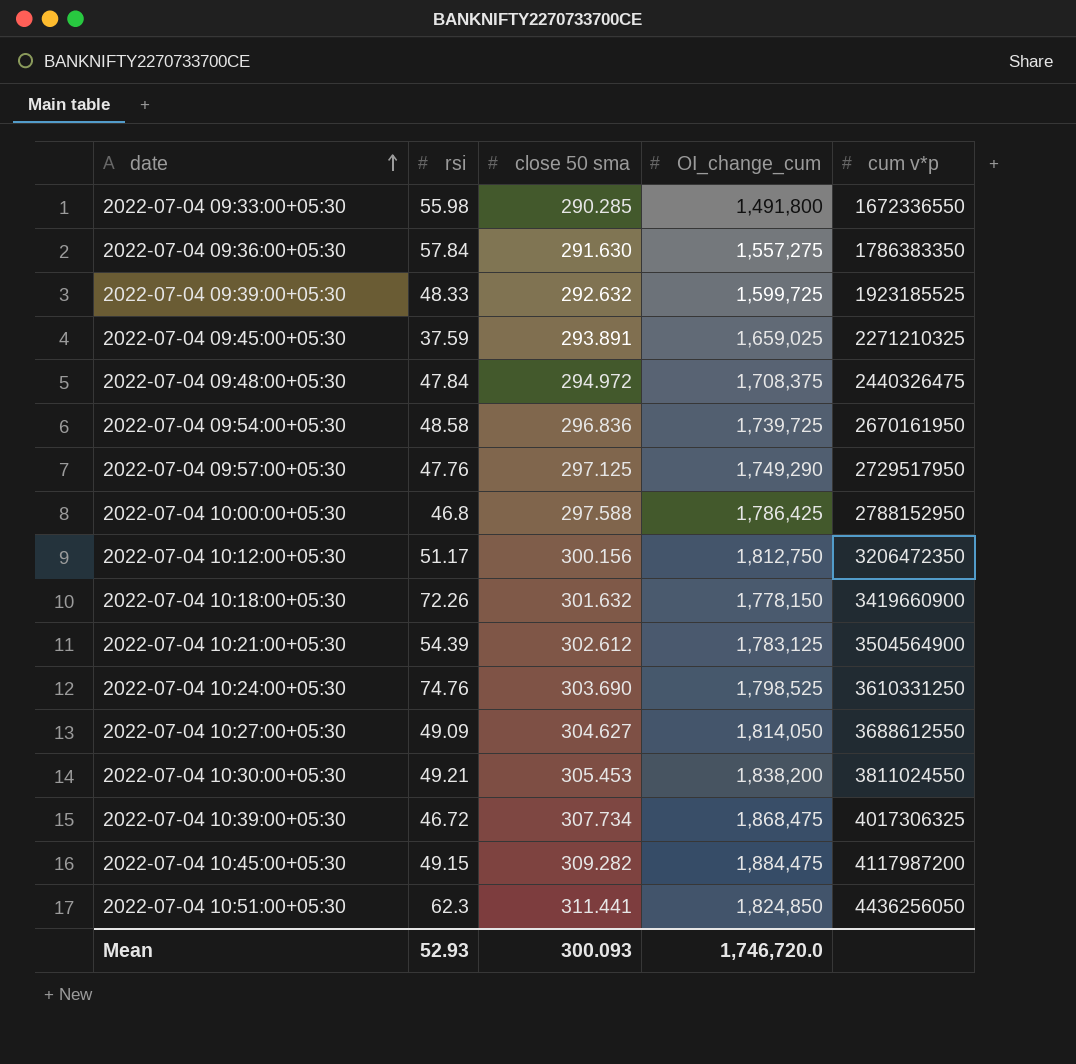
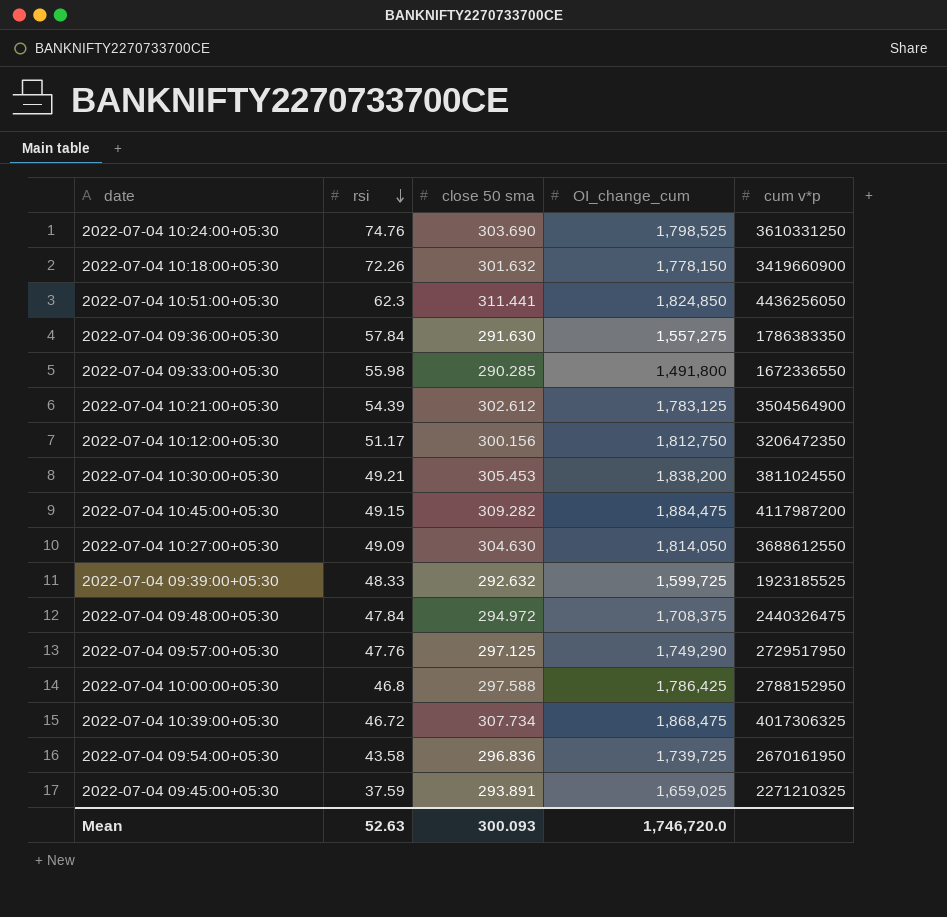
row order: date ascending -> rsi descending
2022-07-04 10:27:00+05:30 | close 50 sma: 304.627 -> 304.630
2022-07-04 09:54:00+05:30 | rsi: 48.58 -> 43.58
Mean | rsi: 52.93 -> 52.63

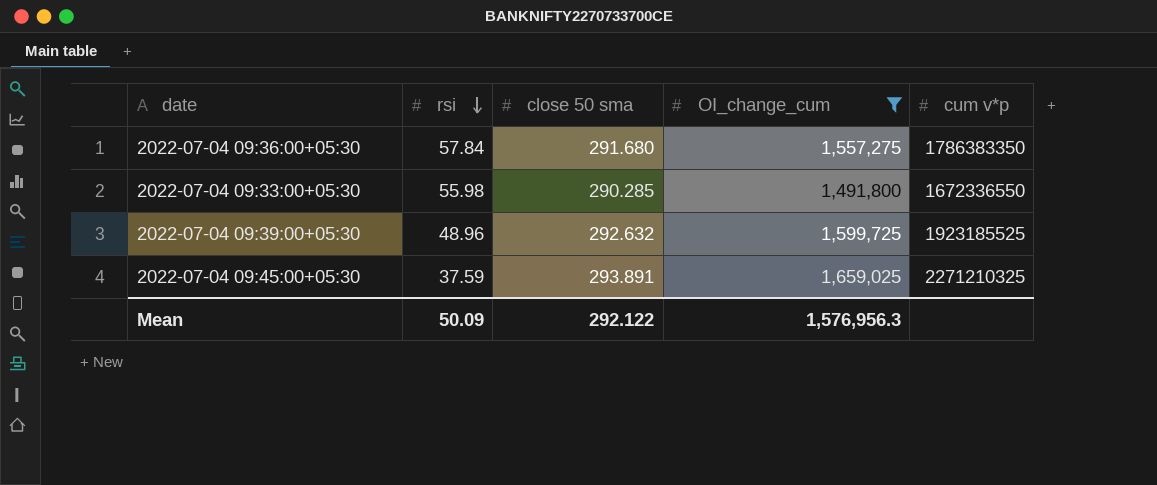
filter: none -> OI_change_cum <= 1,659,025
2022-07-04 09:36:00+05:30 | close 50 sma: 291.630 -> 291.680
2022-07-04 09:39:00+05:30 | rsi: 48.33 -> 48.96
Mean | rsi: 52.63 -> 50.09
Mean | close 50 sma: 300.093 -> 292.122
Mean | OI_change_cum: 1,746,720.0 -> 1,576,956.3

